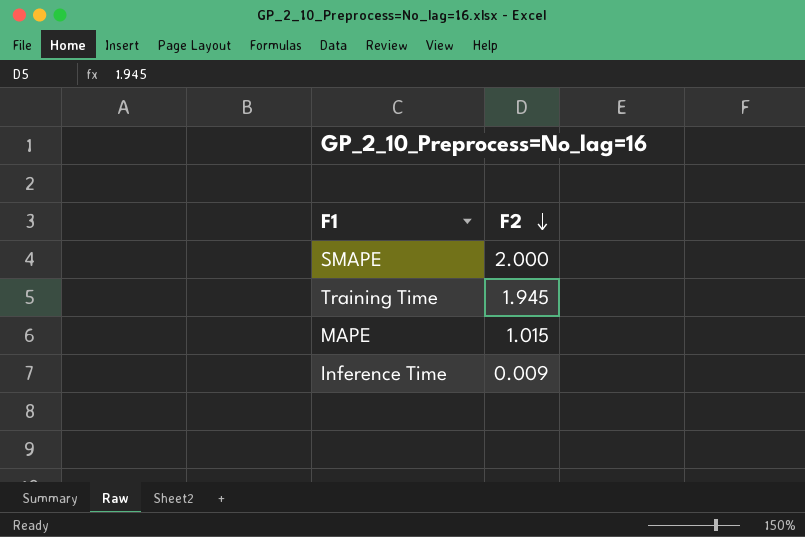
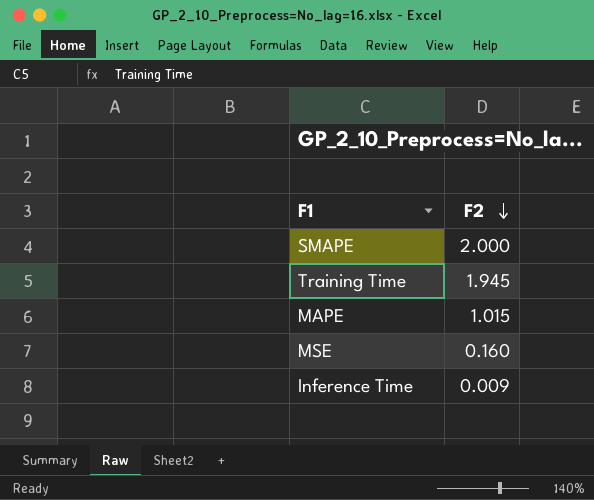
row MSE: none -> 0.160

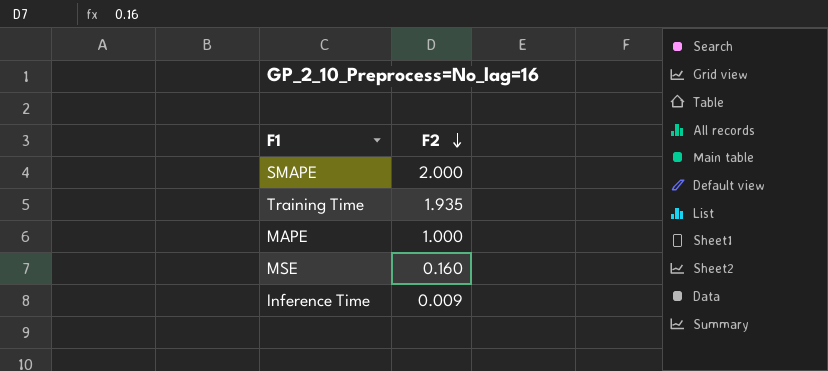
Training Time | F2: 1.945 -> 1.935
MAPE | F2: 1.015 -> 1.000

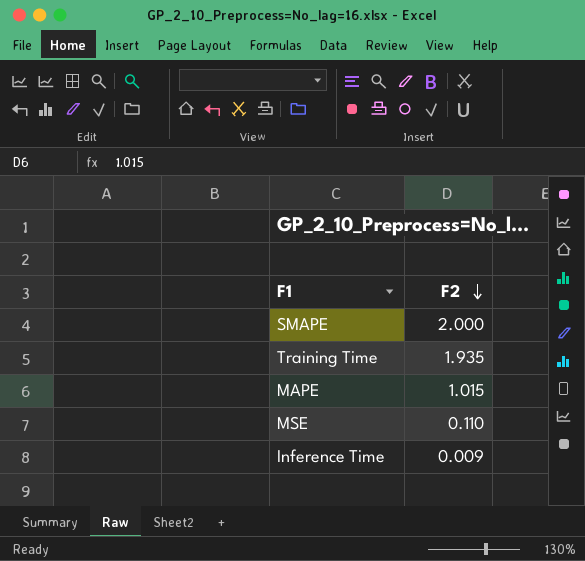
MAPE | F2: 1.000 -> 1.015
MSE | F2: 0.160 -> 0.110

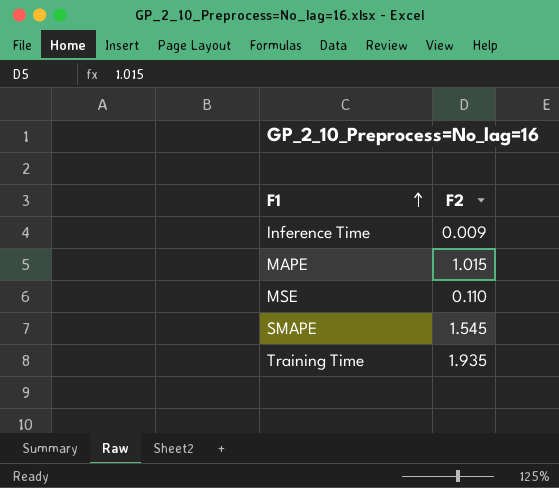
row order: F2 descending -> F1 ascending
SMAPE | F2: 2.000 -> 1.545

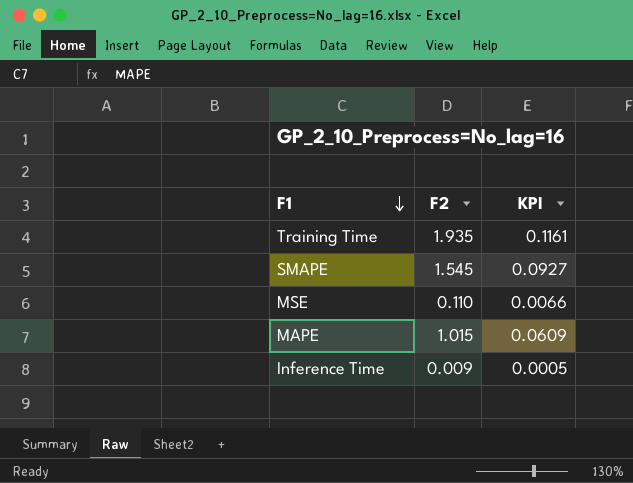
row order: F1 ascending -> F1 descending
column KPI | formula: none -> [F2] * 0.06

